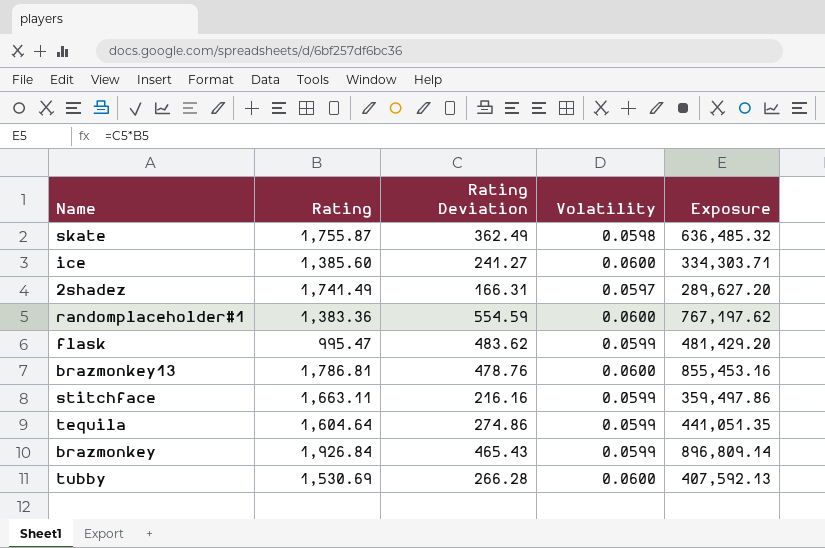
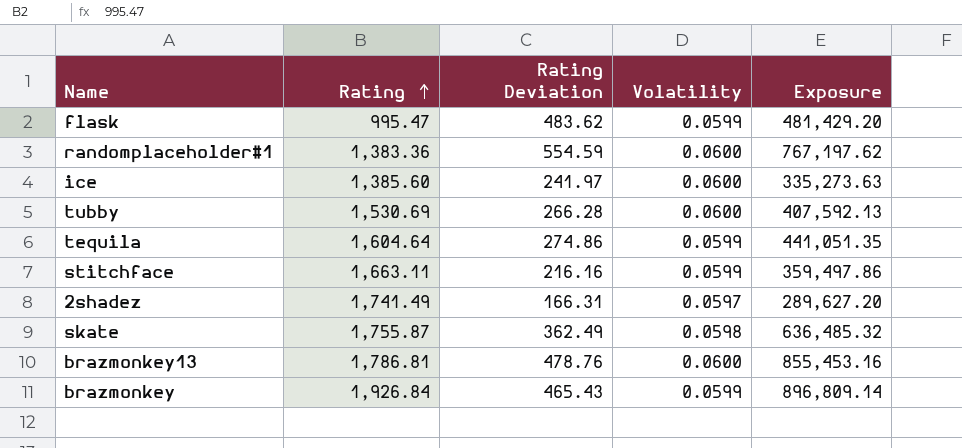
row order: none -> Rating ascending
ice | Rating Deviation: 241.27 -> 241.97
ice | Exposure: 334,303.71 -> 335,273.63

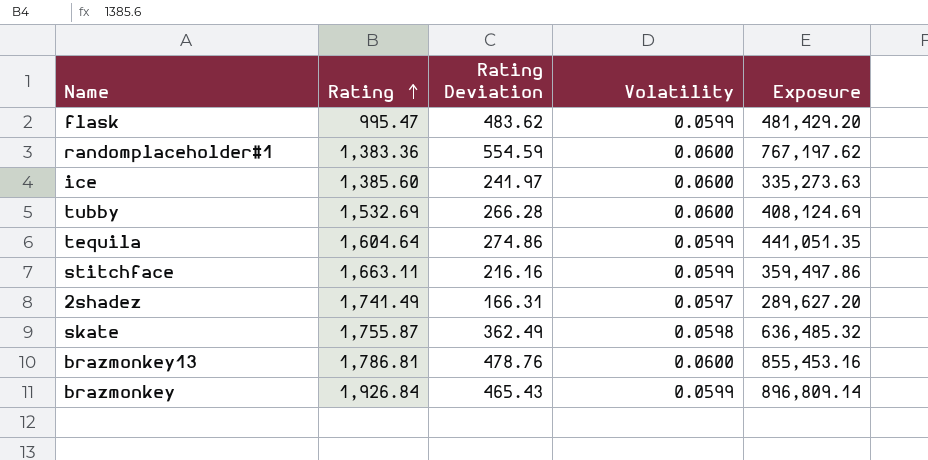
tubby | Rating: 1,530.69 -> 1,532.69
tubby | Exposure: 407,592.13 -> 408,124.69

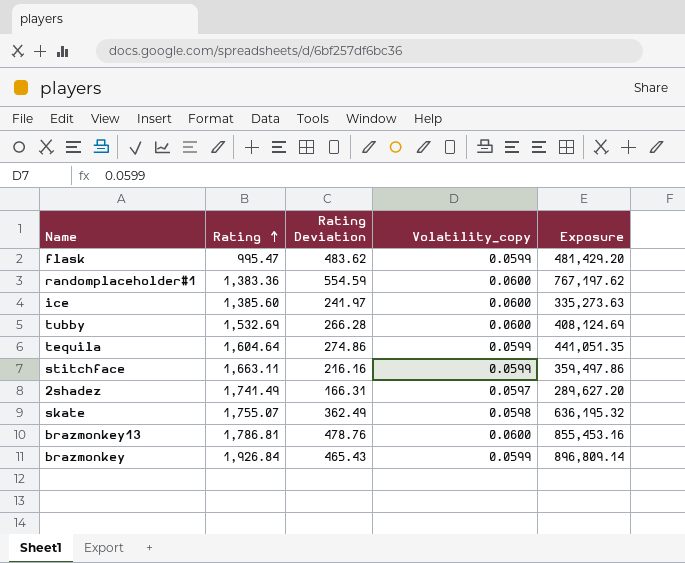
column name: Volatility -> Volatility_copy
skate | Rating: 1,755.87 -> 1,755.07
skate | Exposure: 636,485.32 -> 636,195.32

